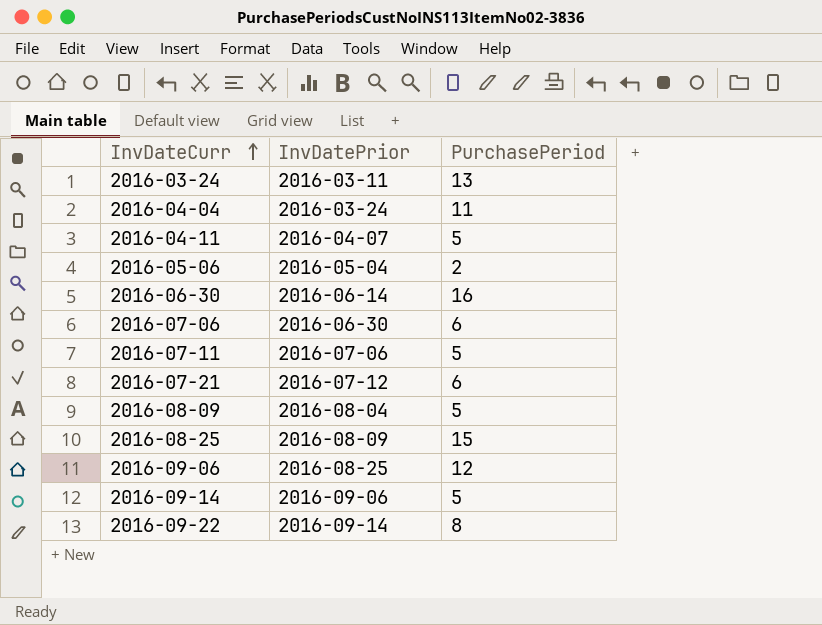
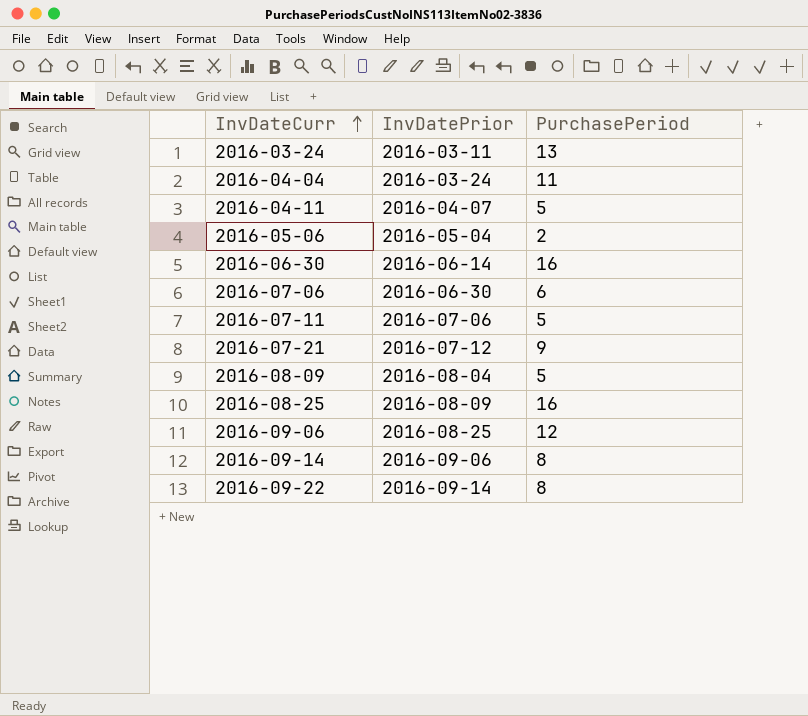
2016-07-21 | PurchasePeriod: 6 -> 9
2016-08-25 | PurchasePeriod: 15 -> 16
2016-09-14 | PurchasePeriod: 5 -> 8

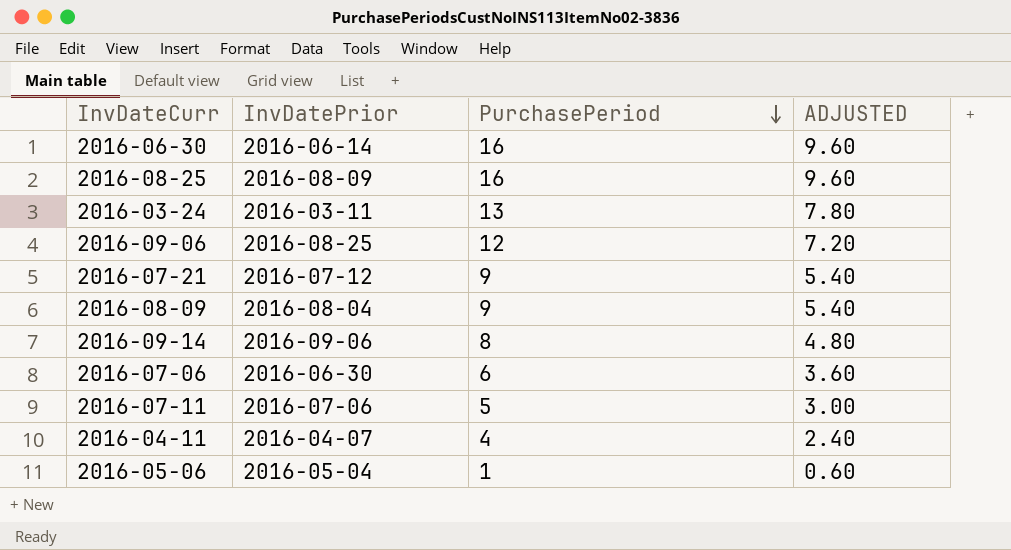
row order: InvDateCurr ascending -> PurchasePeriod descending
column ADJUSTED | formula: none -> [PurchasePeriod] * 0.6
row 2016-04-04: 2016-03-24 | 11 -> none
row 2016-09-22: 2016-09-14 | 8 -> none
2016-08-09 | PurchasePeriod: 5 -> 9
2016-04-11 | PurchasePeriod: 5 -> 4
2016-05-06 | PurchasePeriod: 2 -> 1

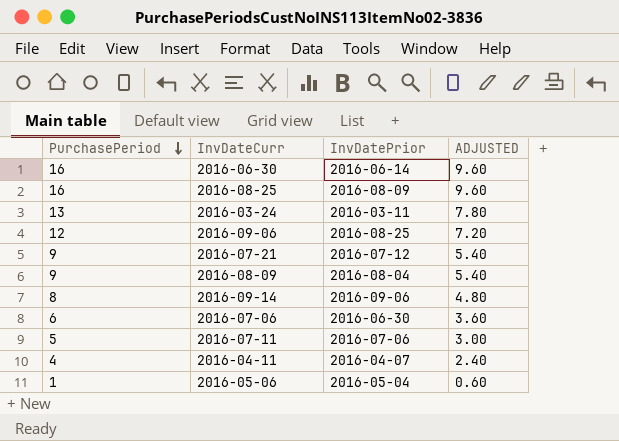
column PurchasePeriod | position: 3 -> 1

